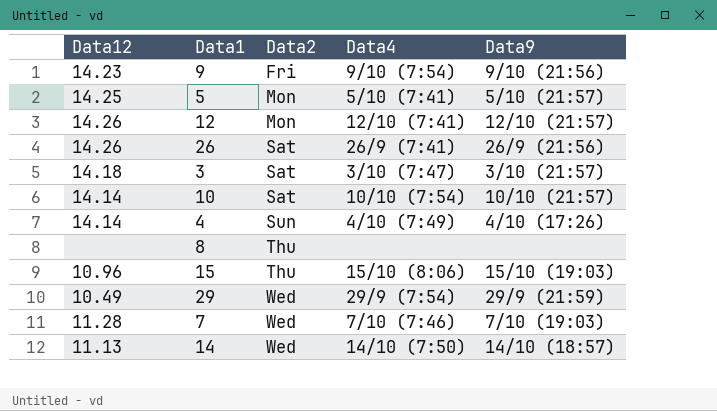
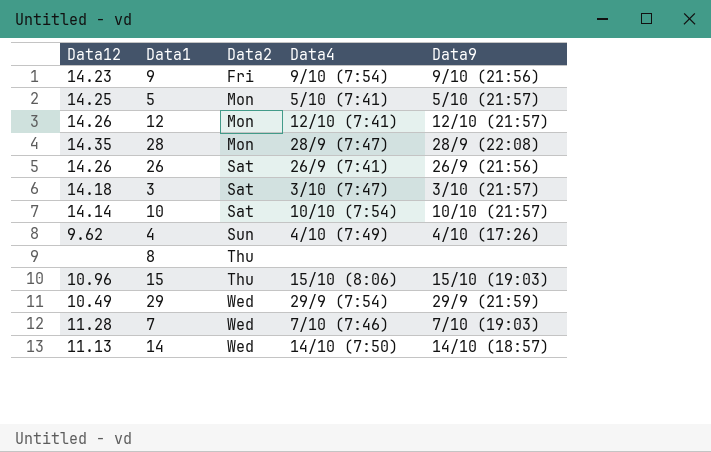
row 28: none -> 14.35 | Mon | 28/9 (7:47) | 28/9 (22:08)
4 | Data12: 14.14 -> 9.62

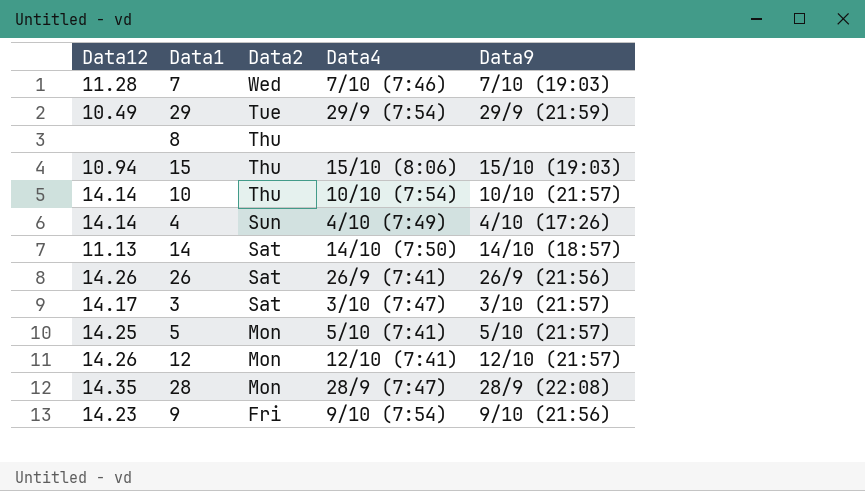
row order: Data2 ascending -> Data2 descending
29 | Data2: Wed -> Tue
15 | Data12: 10.96 -> 10.94
10 | Data2: Sat -> Thu
4 | Data12: 9.62 -> 14.14
14 | Data2: Wed -> Sat
3 | Data12: 14.18 -> 14.17

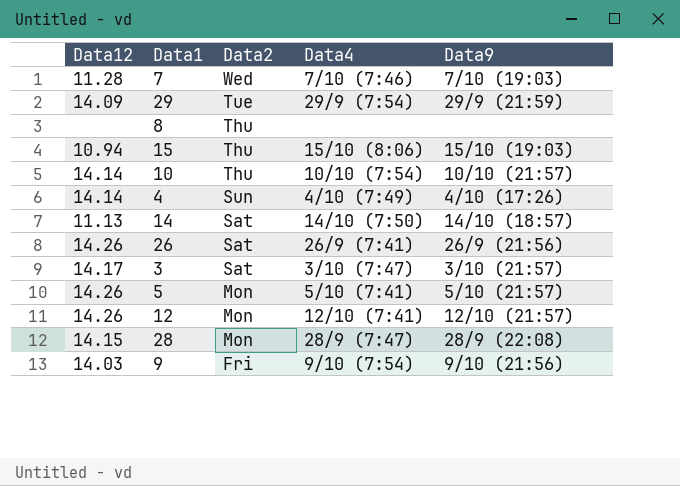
29 | Data12: 10.49 -> 14.09
5 | Data12: 14.25 -> 14.26
28 | Data12: 14.35 -> 14.15
9 | Data12: 14.23 -> 14.03

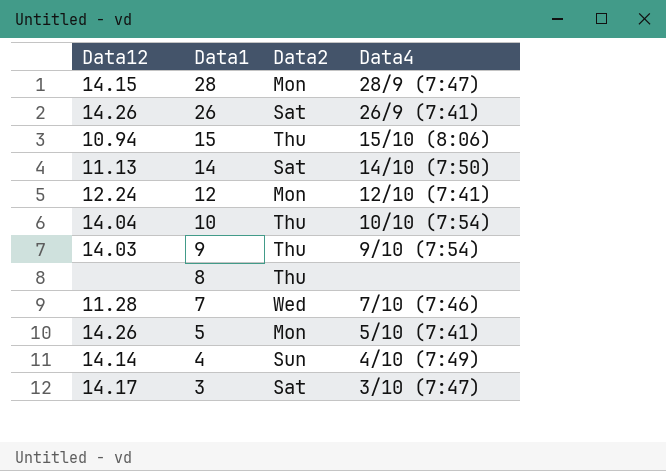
row order: Data2 descending -> Data1 descending
column Data9 | position: 5 -> none
row 29: 14.09 | Tue | 29/9 (7:54) | 29/9 (21:59) -> none
12 | Data12: 14.26 -> 12.24
10 | Data12: 14.14 -> 14.04
9 | Data2: Fri -> Thu

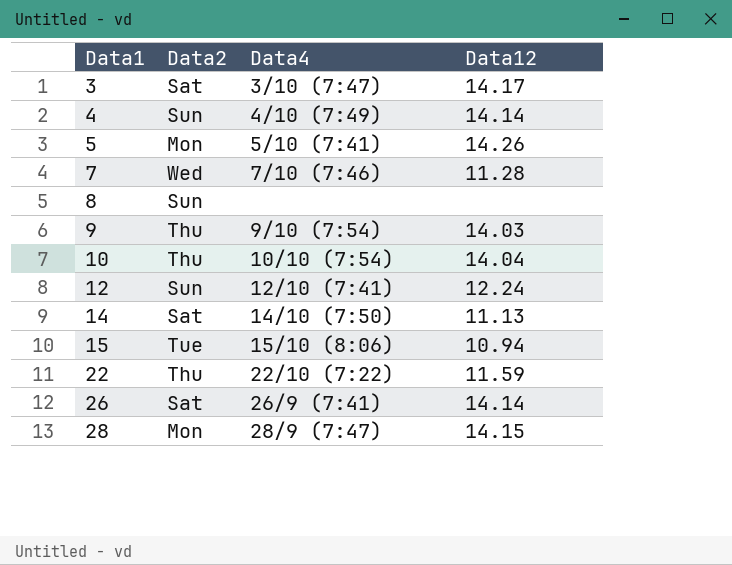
row order: Data1 descending -> Data1 ascending
column Data12 | position: 1 -> 4
8 | Data2: Thu -> Sun
12 | Data2: Mon -> Sun
15 | Data2: Thu -> Tue
row 22: none -> Thu | 22/10 (7:22) | 11.59
26 | Data12: 14.26 -> 14.14

